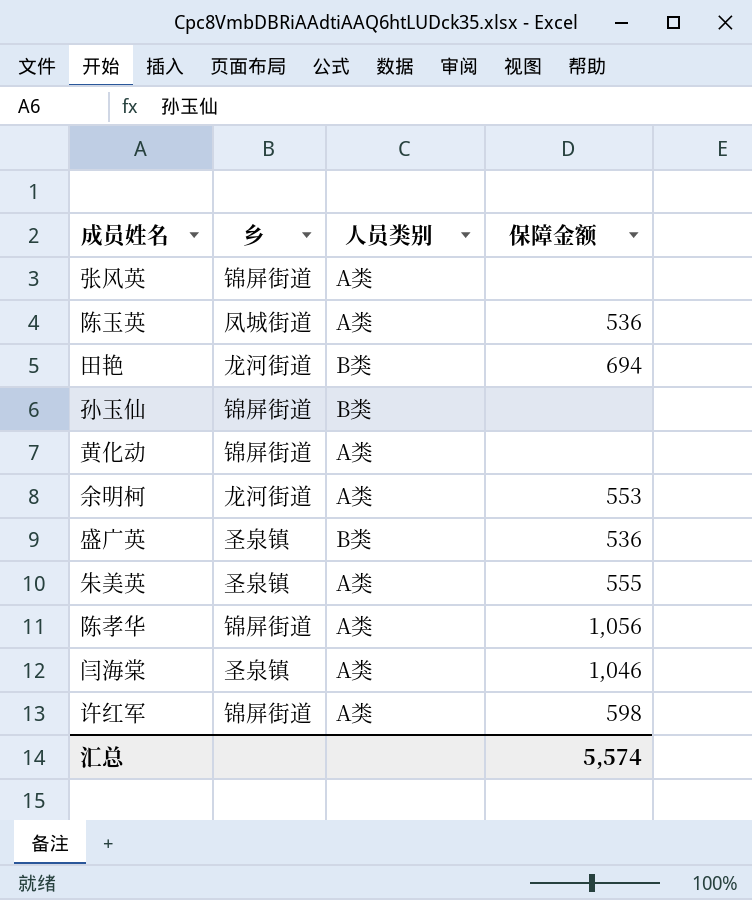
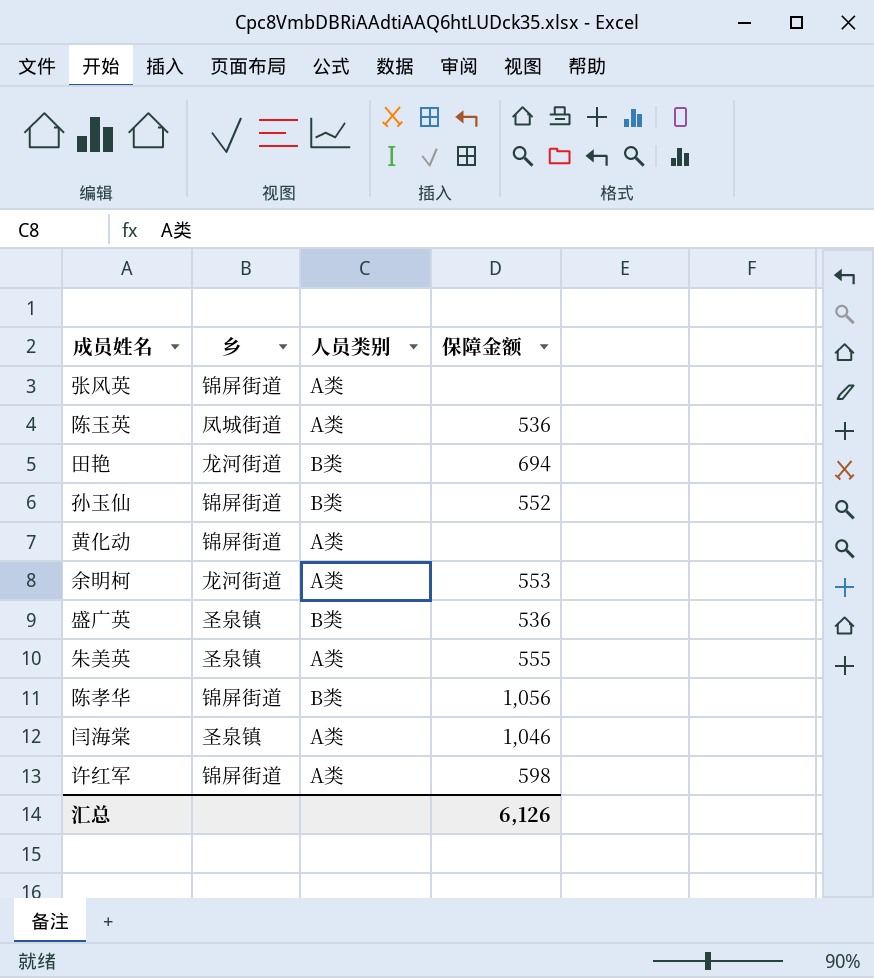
孙玉仙 | 保障金额: none -> 552
陈孝华 | 人员类别: A类 -> B类
汇总 | 保障金额: 5,574 -> 6,126

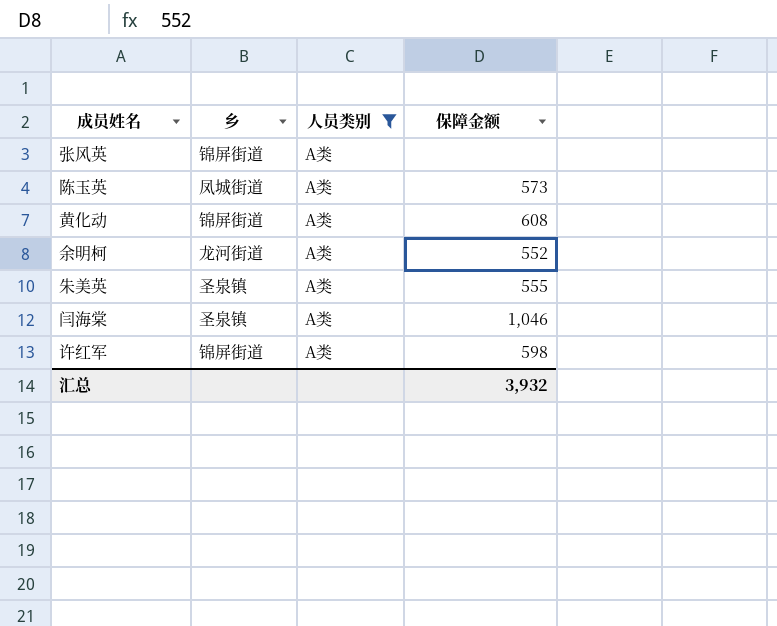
filter: none -> 人员类别 = A类
陈玉英 | 保障金额: 536 -> 573
黄化动 | 保障金额: none -> 608
余明柯 | 保障金额: 553 -> 552
汇总 | 保障金额: 6,126 -> 3,932

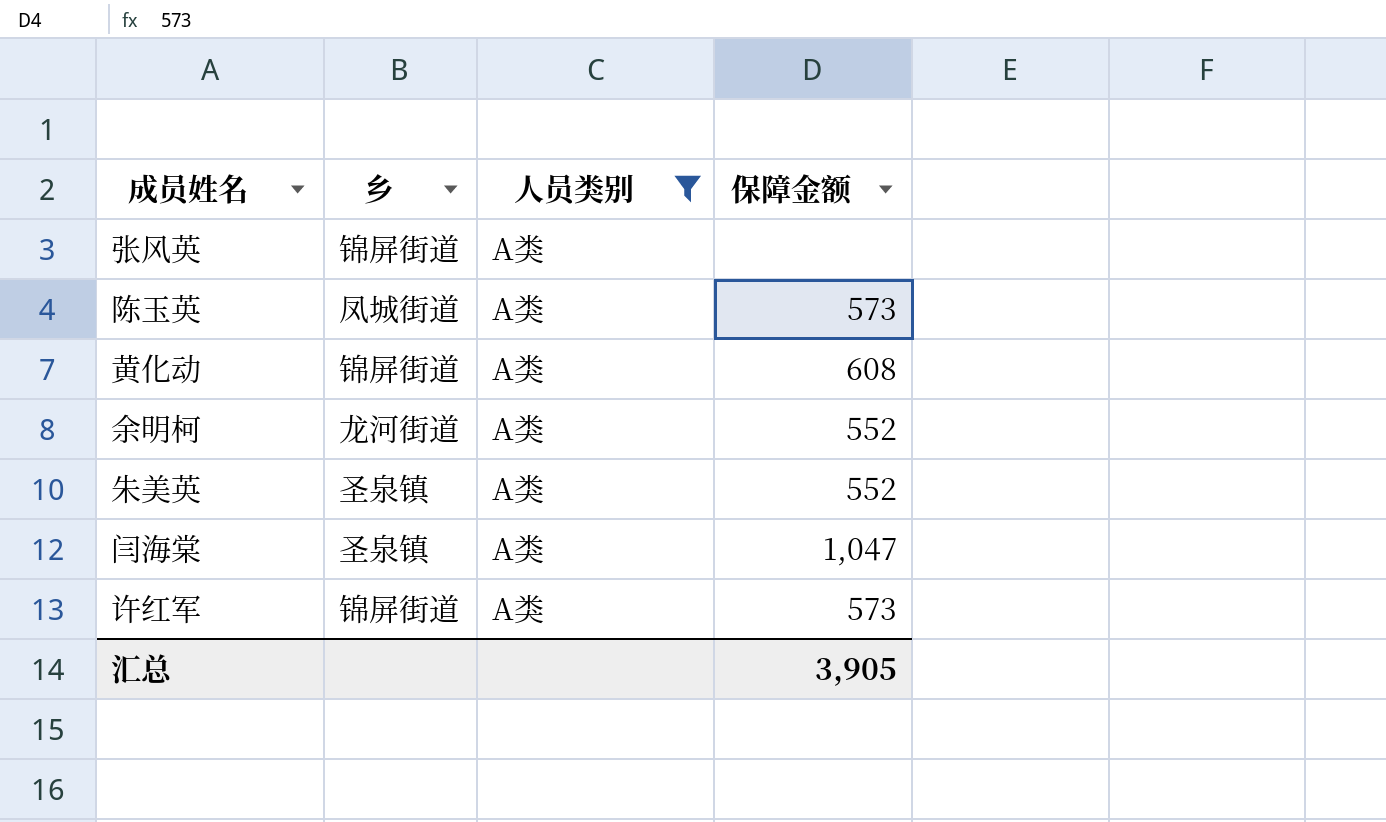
朱美英 | 保障金额: 555 -> 552
闫海棠 | 保障金额: 1,046 -> 1,047
许红军 | 保障金额: 598 -> 573
汇总 | 保障金额: 3,932 -> 3,905

